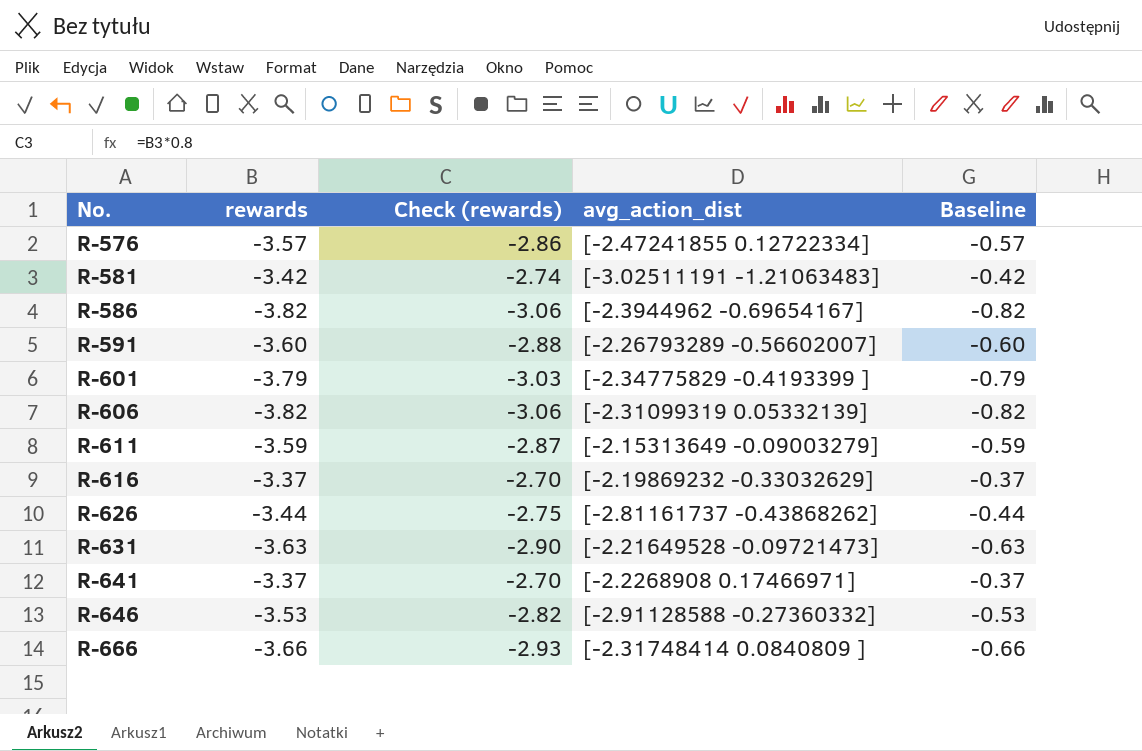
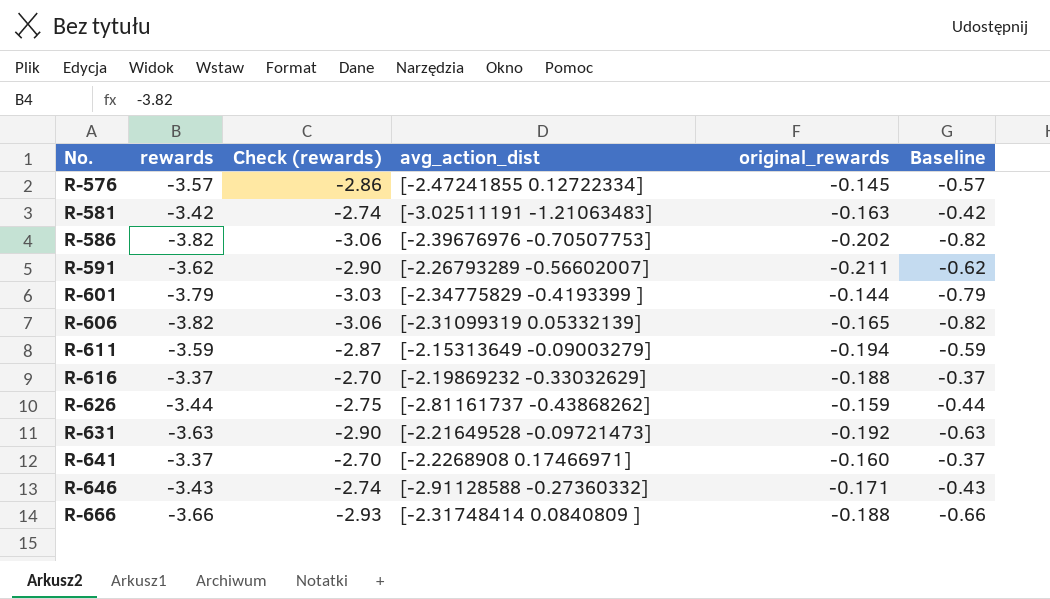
column original_rewards | position: none -> 5
R-586 | avg_action_dist: [-2.3944962 -0.69654167] -> [-2.39676976 -0.70507753]
R-591 | rewards: -3.60 -> -3.62
R-591 | Check (rewards): -2.88 -> -2.90
R-591 | Baseline: -0.60 -> -0.62
R-646 | rewards: -3.53 -> -3.43
R-646 | Check (rewards): -2.82 -> -2.74
R-646 | Baseline: -0.53 -> -0.43

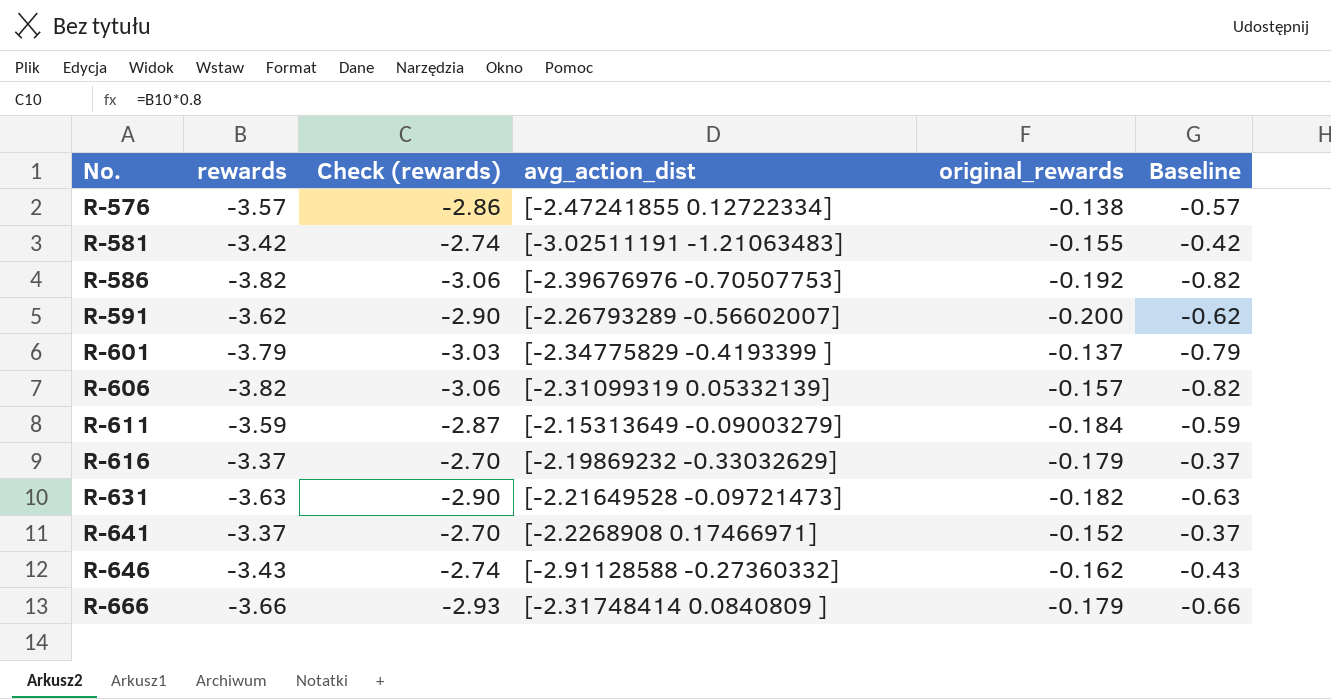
row R-626: -3.44 | -2.75 | [-2.81161737 -0.43868262] | -0.159 | -0.44 -> none
R-576 | original_rewards: -0.145 -> -0.138
R-581 | original_rewards: -0.163 -> -0.155
R-586 | original_rewards: -0.202 -> -0.192
R-591 | original_rewards: -0.211 -> -0.200
R-601 | original_rewards: -0.144 -> -0.137
R-606 | original_rewards: -0.165 -> -0.157
R-611 | original_rewards: -0.194 -> -0.184
R-616 | original_rewards: -0.188 -> -0.179
R-631 | original_rewards: -0.192 -> -0.182
R-641 | original_rewards: -0.160 -> -0.152
R-646 | original_rewards: -0.171 -> -0.162
R-666 | original_rewards: -0.188 -> -0.179

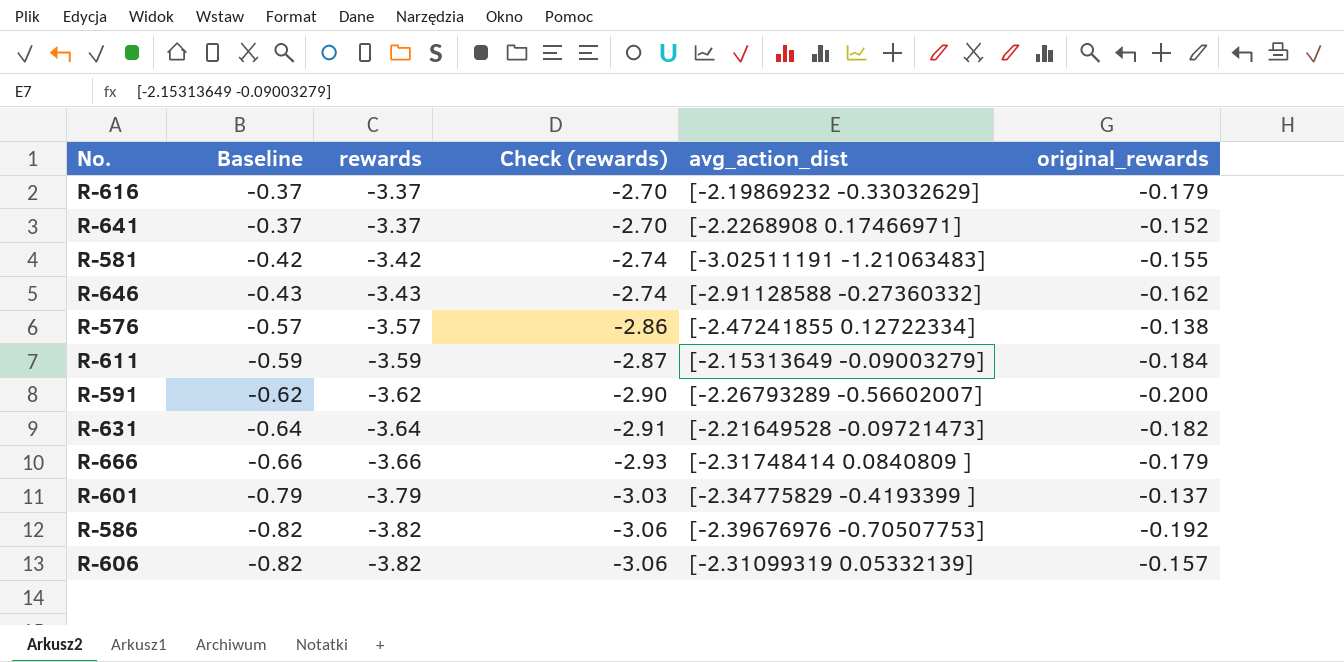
row order: No. ascending -> Baseline descending
column Baseline | position: 6 -> 2
R-631 | Baseline: -0.63 -> -0.64
R-631 | rewards: -3.63 -> -3.64
R-631 | Check (rewards): -2.90 -> -2.91

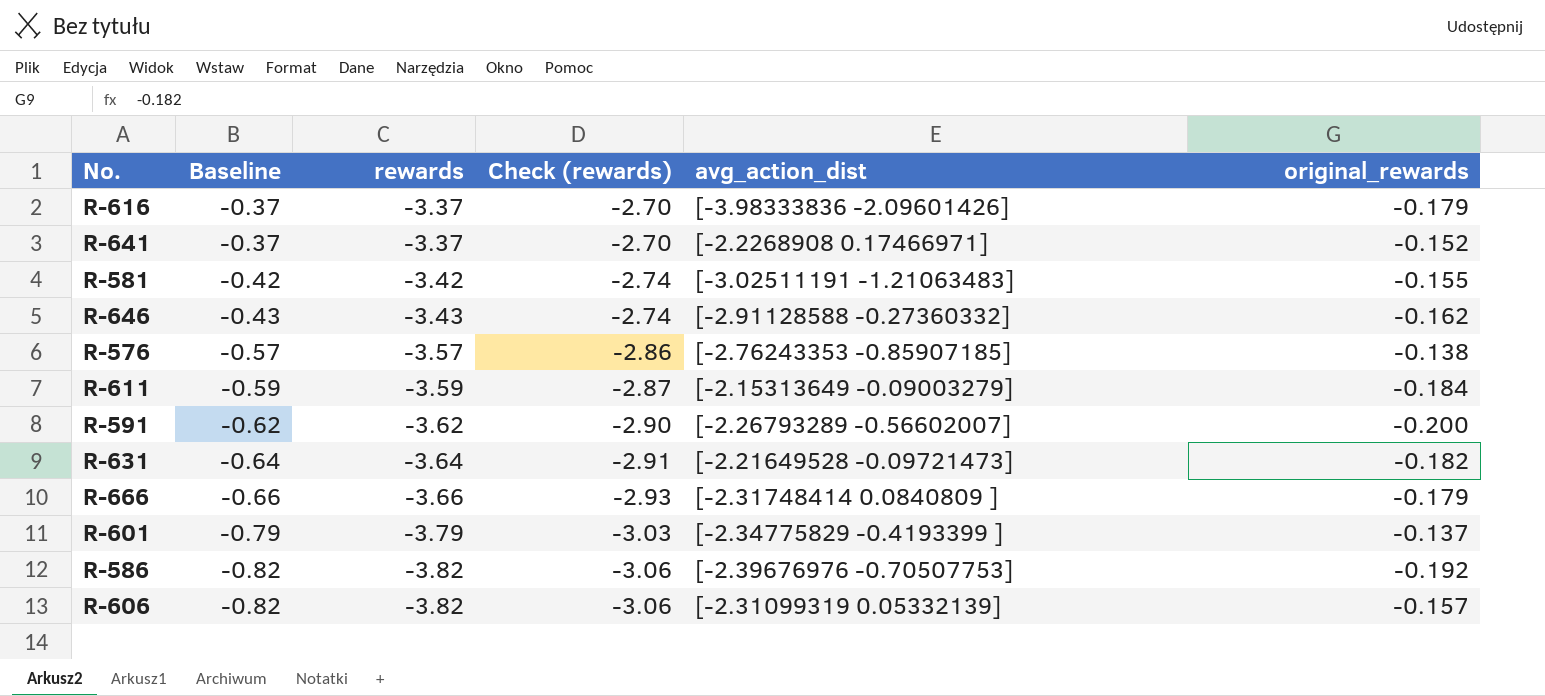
R-616 | avg_action_dist: [-2.19869232 -0.33032629] -> [-3.98333836 -2.09601426]
R-576 | avg_action_dist: [-2.47241855 0.12722334] -> [-2.76243353 -0.85907185]

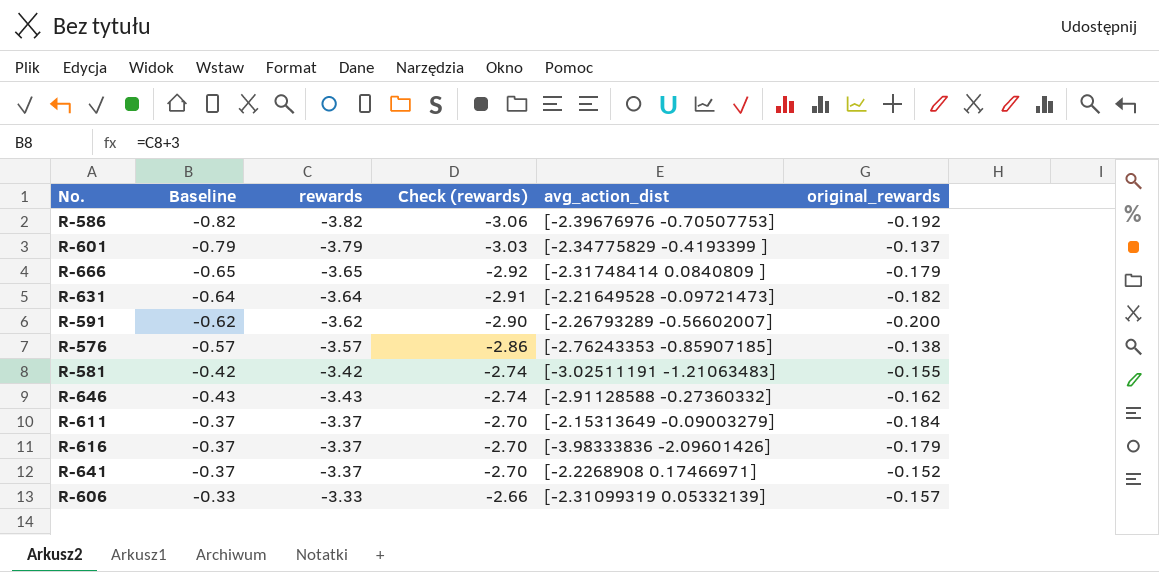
row order: Baseline descending -> Check (rewards) ascending
R-666 | Baseline: -0.66 -> -0.65
R-666 | rewards: -3.66 -> -3.65
R-666 | Check (rewards): -2.93 -> -2.92
R-611 | Baseline: -0.59 -> -0.37
R-611 | rewards: -3.59 -> -3.37
R-611 | Check (rewards): -2.87 -> -2.70
R-606 | Baseline: -0.82 -> -0.33
R-606 | rewards: -3.82 -> -3.33
R-606 | Check (rewards): -3.06 -> -2.66

